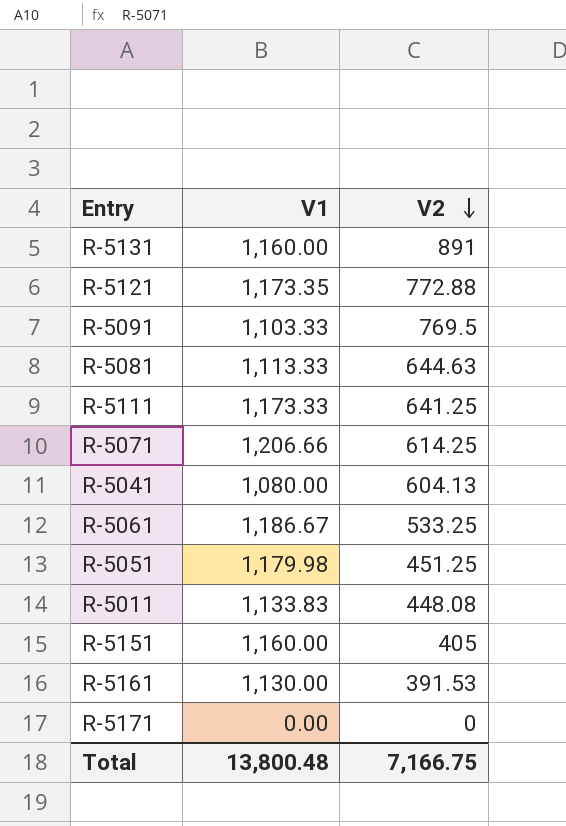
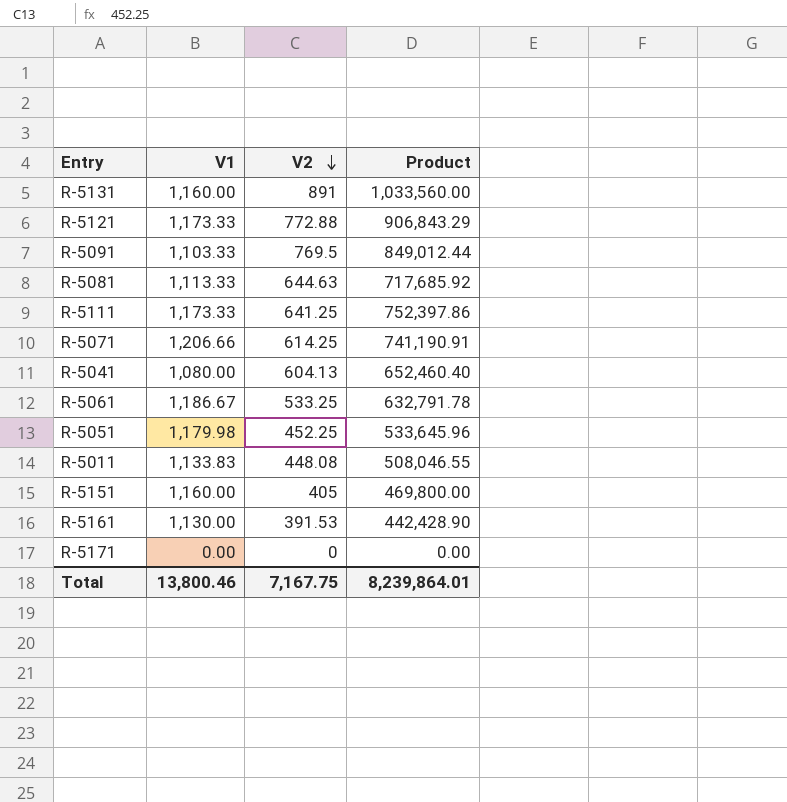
column Product | formula: none -> [V1] * [V2]
R-5121 | V1: 1,173.35 -> 1,173.33
R-5051 | V2: 451.25 -> 452.25
Total | V1: 13,800.48 -> 13,800.46
Total | V2: 7,166.75 -> 7,167.75

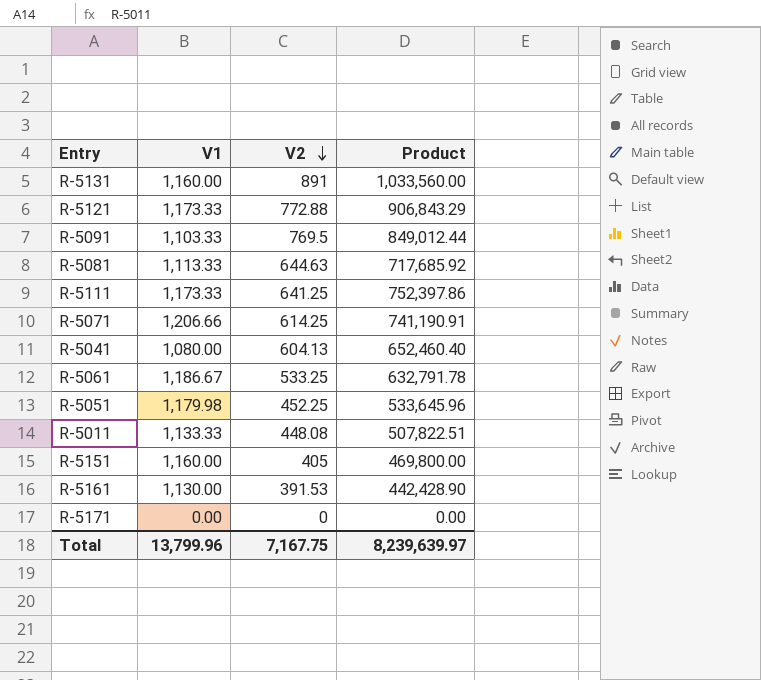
R-5011 | V1: 1,133.83 -> 1,133.33
R-5011 | Product: 508,046.55 -> 507,822.51
Total | V1: 13,800.46 -> 13,799.96
Total | Product: 8,239,864.01 -> 8,239,639.97

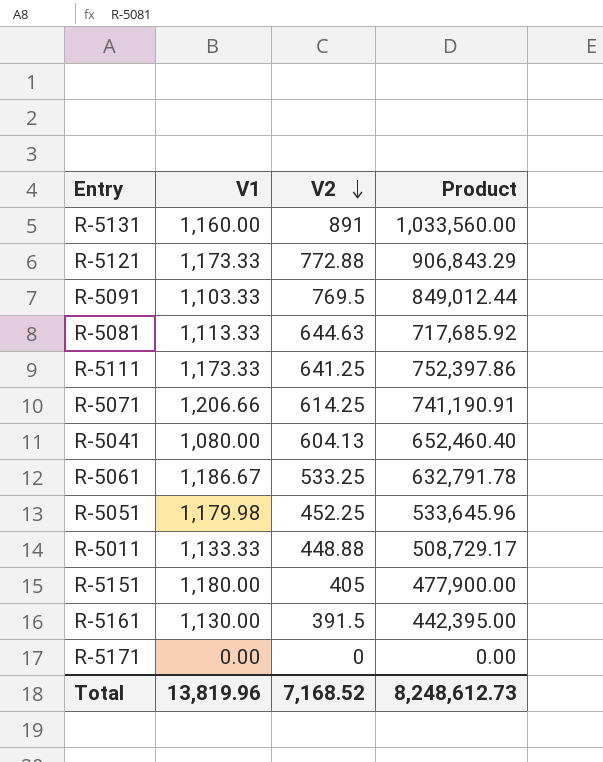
R-5011 | V2: 448.08 -> 448.88
R-5011 | Product: 507,822.51 -> 508,729.17
R-5151 | V1: 1,160.00 -> 1,180.00
R-5151 | Product: 469,800.00 -> 477,900.00
R-5161 | V2: 391.53 -> 391.5
R-5161 | Product: 442,428.90 -> 442,395.00
Total | V1: 13,799.96 -> 13,819.96
Total | V2: 7,167.75 -> 7,168.52
Total | Product: 8,239,639.97 -> 8,248,612.73

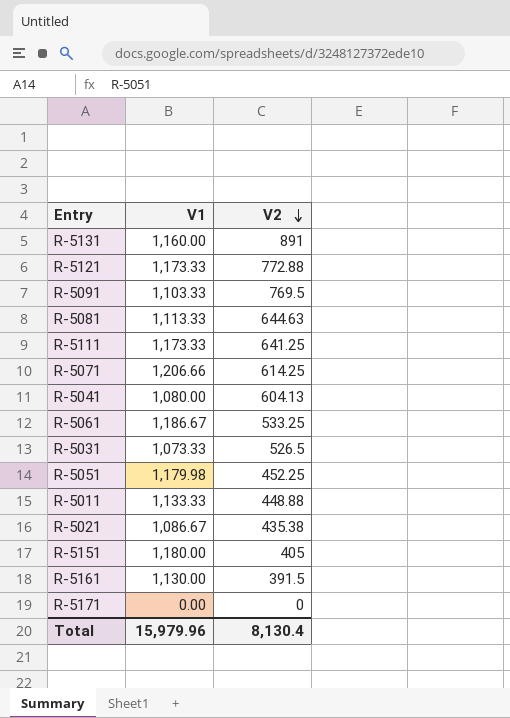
column Product | formula: [V1] * [V2] -> none
row R-5031: none -> 1,073.33 | 526.5
row R-5021: none -> 1,086.67 | 435.38
Total | V1: 13,819.96 -> 15,979.96
Total | V2: 7,168.52 -> 8,130.4

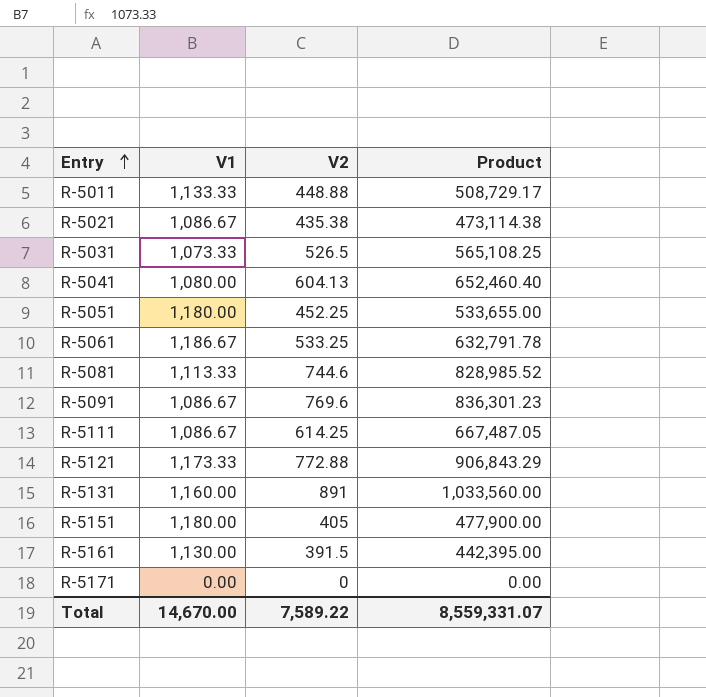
row order: V2 descending -> Entry ascending
column Product | formula: none -> [V1] * [V2]
row R-5071: 1,206.66 | 614.25 -> none
R-5051 | V1: 1,179.98 -> 1,180.00
R-5081 | V2: 644.63 -> 744.6
R-5091 | V1: 1,103.33 -> 1,086.67
R-5091 | V2: 769.5 -> 769.6
R-5111 | V1: 1,173.33 -> 1,086.67
R-5111 | V2: 641.25 -> 614.25
Total | V1: 15,979.96 -> 14,670.00
Total | V2: 8,130.4 -> 7,589.22

